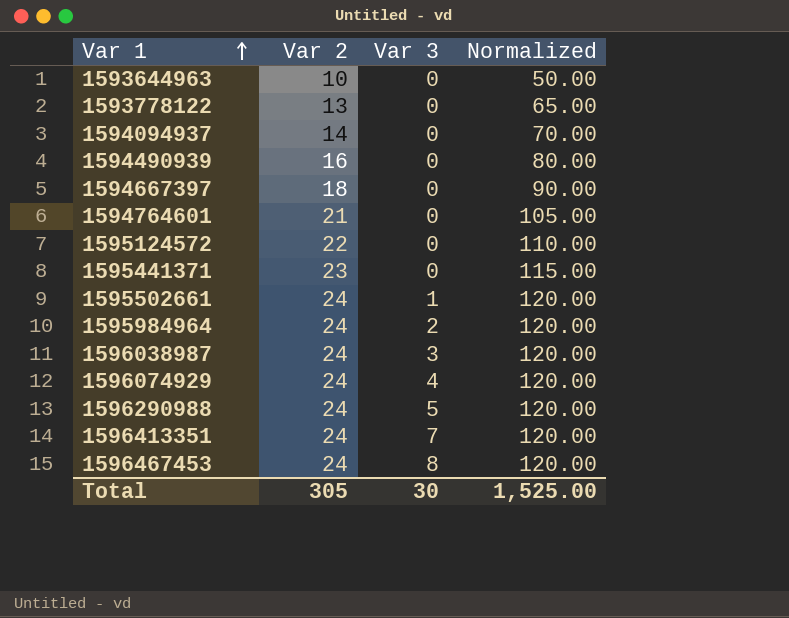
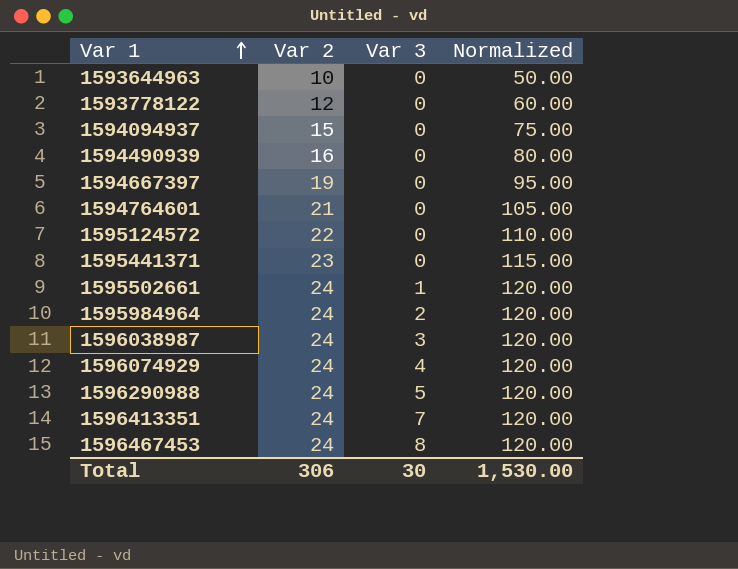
1593778122 | Var 2: 13 -> 12
1593778122 | Normalized: 65.00 -> 60.00
1594094937 | Var 2: 14 -> 15
1594094937 | Normalized: 70.00 -> 75.00
1594667397 | Var 2: 18 -> 19
1594667397 | Normalized: 90.00 -> 95.00
Total | Var 2: 305 -> 306
Total | Normalized: 1,525.00 -> 1,530.00

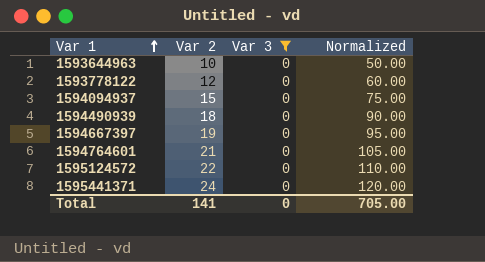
filter: none -> Var 3 = 0
1594490939 | Var 2: 16 -> 18
1594490939 | Normalized: 80.00 -> 90.00
1595441371 | Var 2: 23 -> 24
1595441371 | Normalized: 115.00 -> 120.00
Total | Var 2: 306 -> 141
Total | Var 3: 30 -> 0
Total | Normalized: 1,530.00 -> 705.00

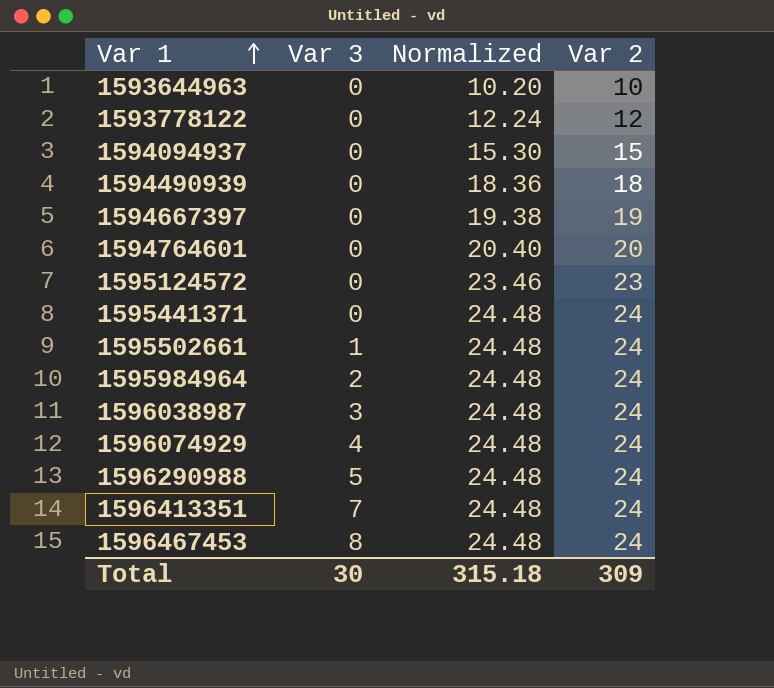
filter: Var 3 = 0 -> none
column Normalized | formula: [Var 2] * 5 -> [Var 2] * 1.02
column Var 2 | position: 2 -> 4
1594764601 | Var 2: 21 -> 20
1595124572 | Var 2: 22 -> 23
Total | Var 3: 0 -> 30
Total | Normalized: 705.00 -> 315.18
Total | Var 2: 141 -> 309

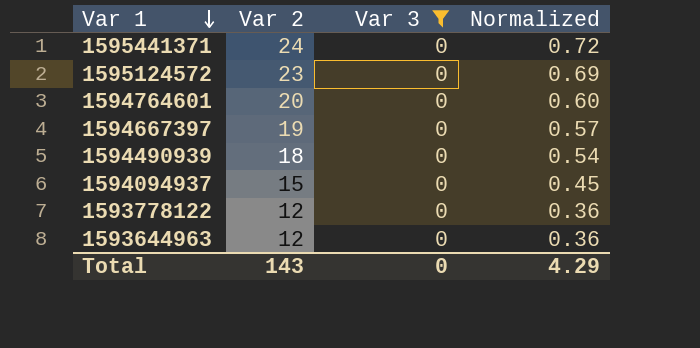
filter: none -> Var 3 = 0
row order: Var 1 ascending -> Var 1 descending
column Var 2 | position: 4 -> 2
column Normalized | formula: [Var 2] * 1.02 -> [Var 2] * 0.03
1593644963 | Var 2: 10 -> 12
Total | Var 2: 309 -> 143
Total | Var 3: 30 -> 0
Total | Normalized: 315.18 -> 4.29

